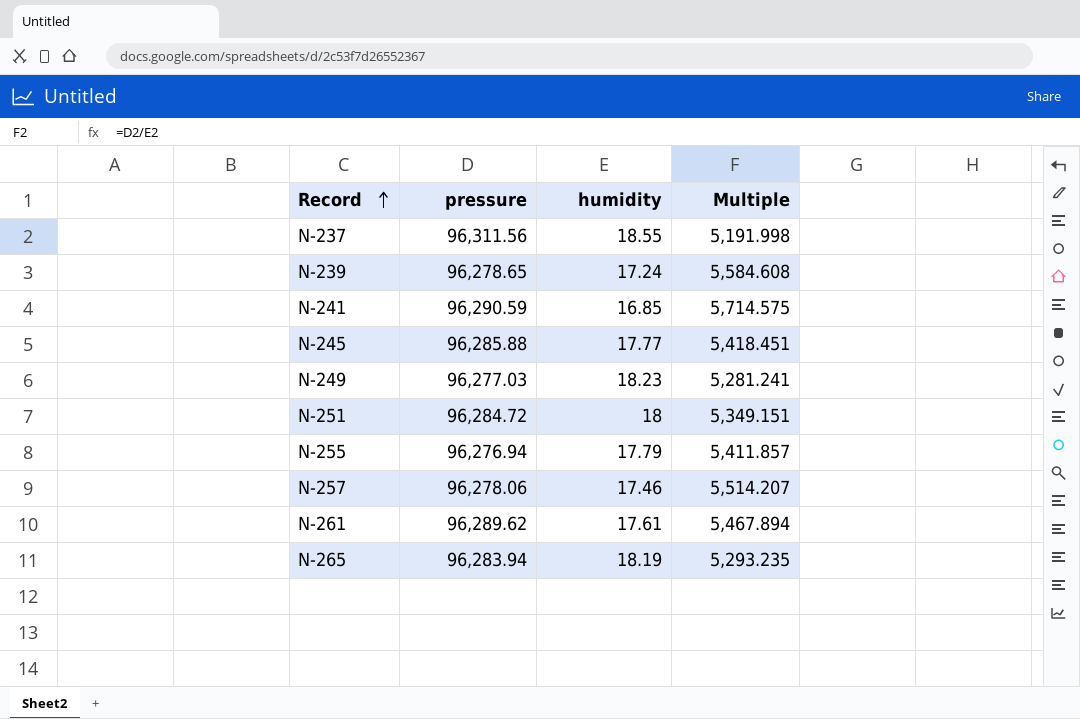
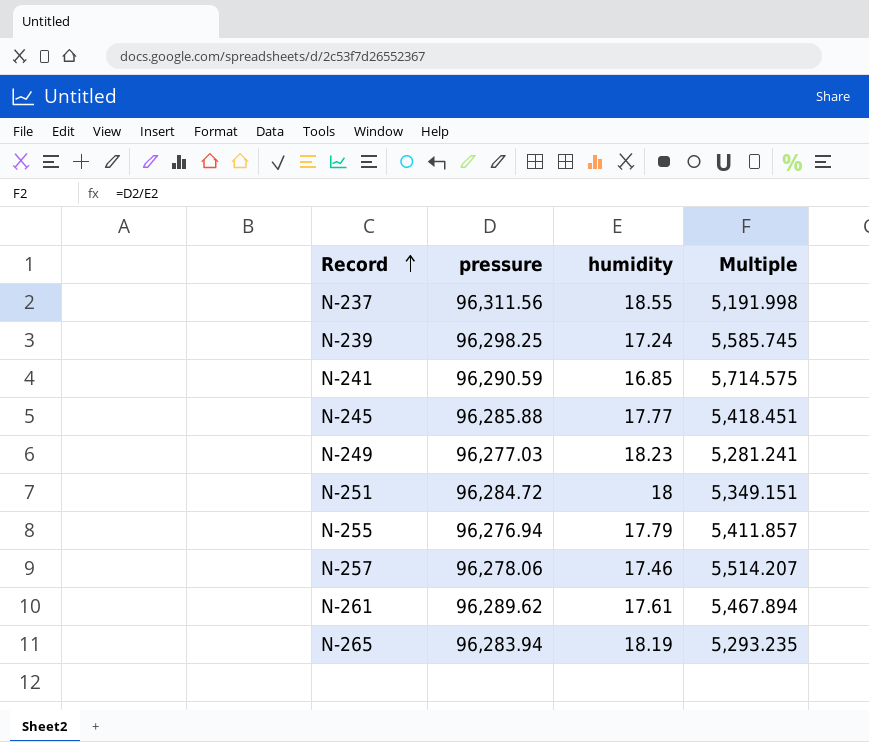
N-239 | pressure: 96,278.65 -> 96,298.25
N-239 | Multiple: 5,584.608 -> 5,585.745

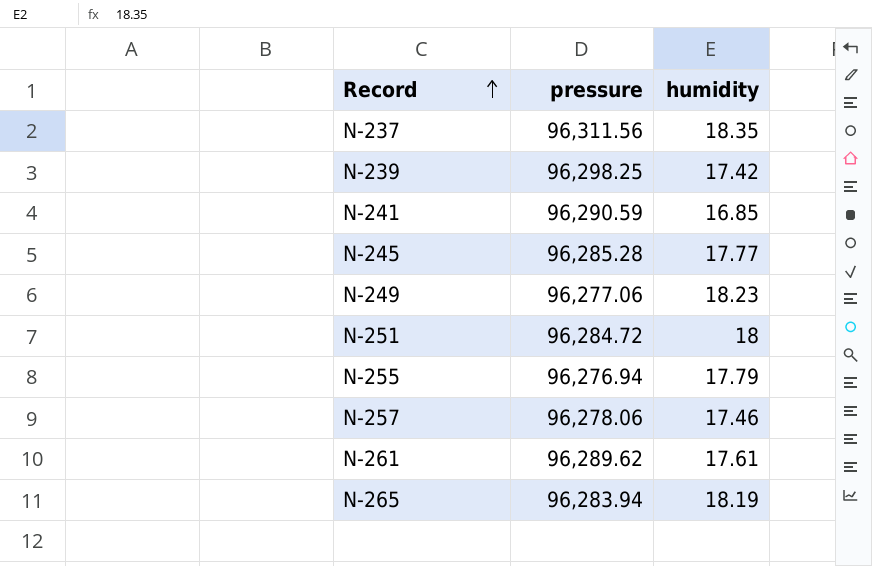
column Multiple | formula: [pressure] / [humidity] -> none
N-237 | humidity: 18.55 -> 18.35
N-239 | humidity: 17.24 -> 17.42
N-245 | pressure: 96,285.88 -> 96,285.28
N-249 | pressure: 96,277.03 -> 96,277.06

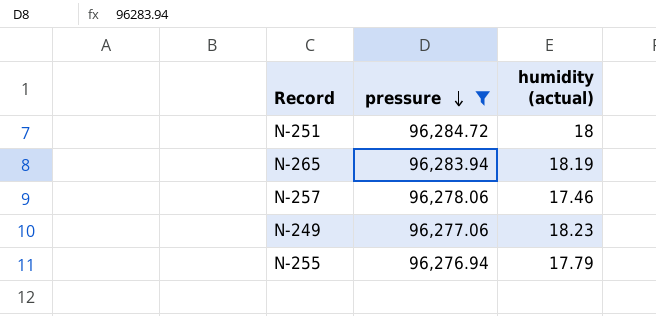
filter: none -> pressure <= 96,284.72
row order: Record ascending -> pressure descending
column name: humidity -> humidity (actual)

